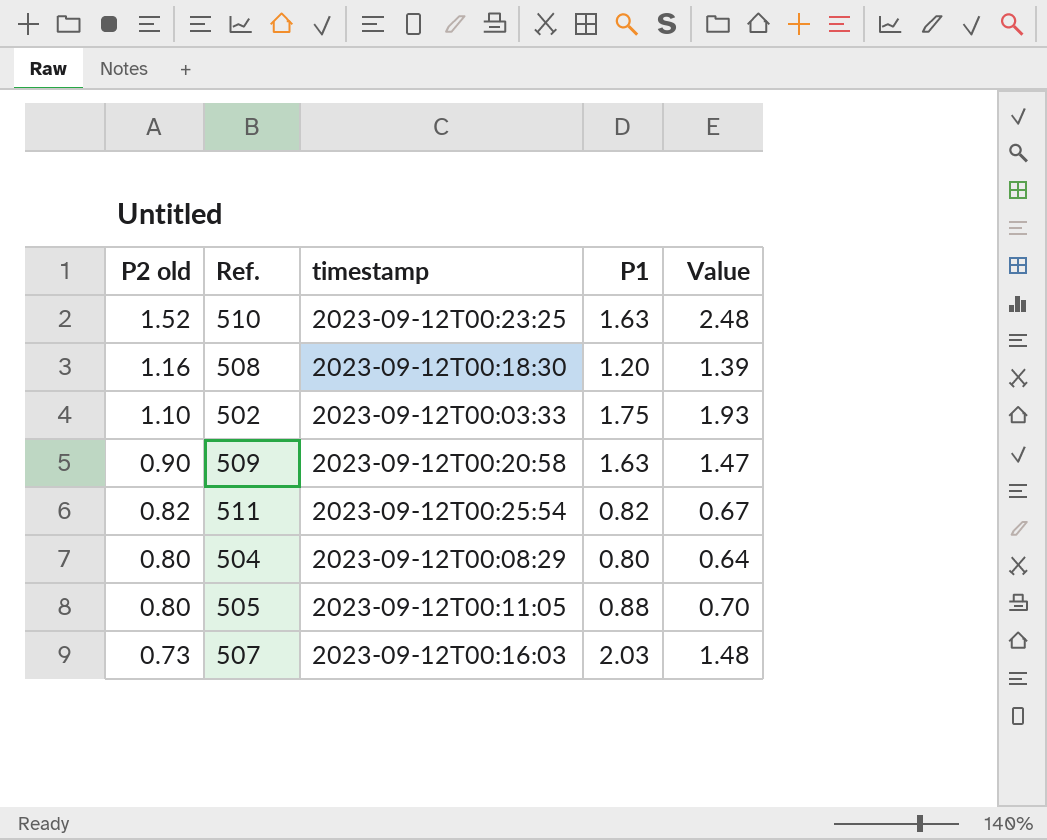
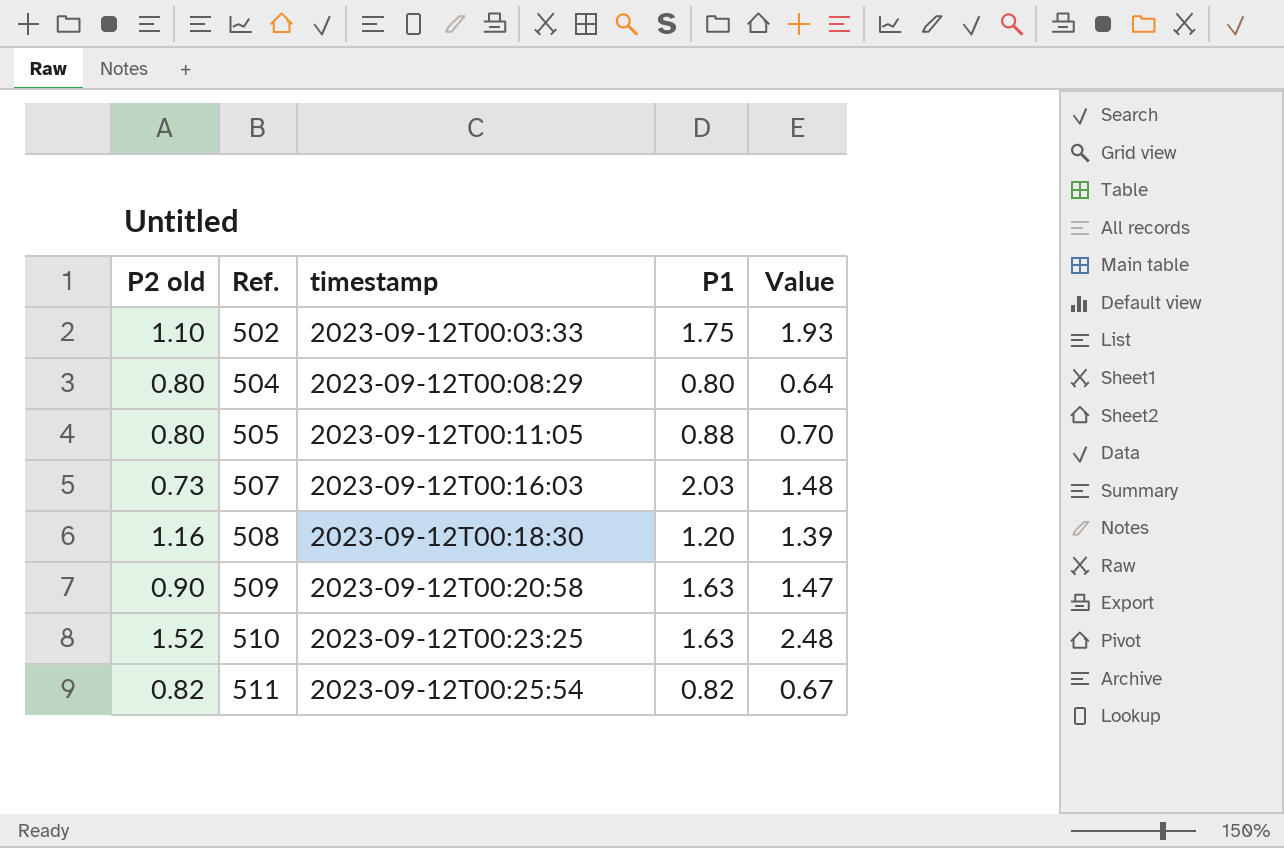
row order: P2 old descending -> Ref. ascending

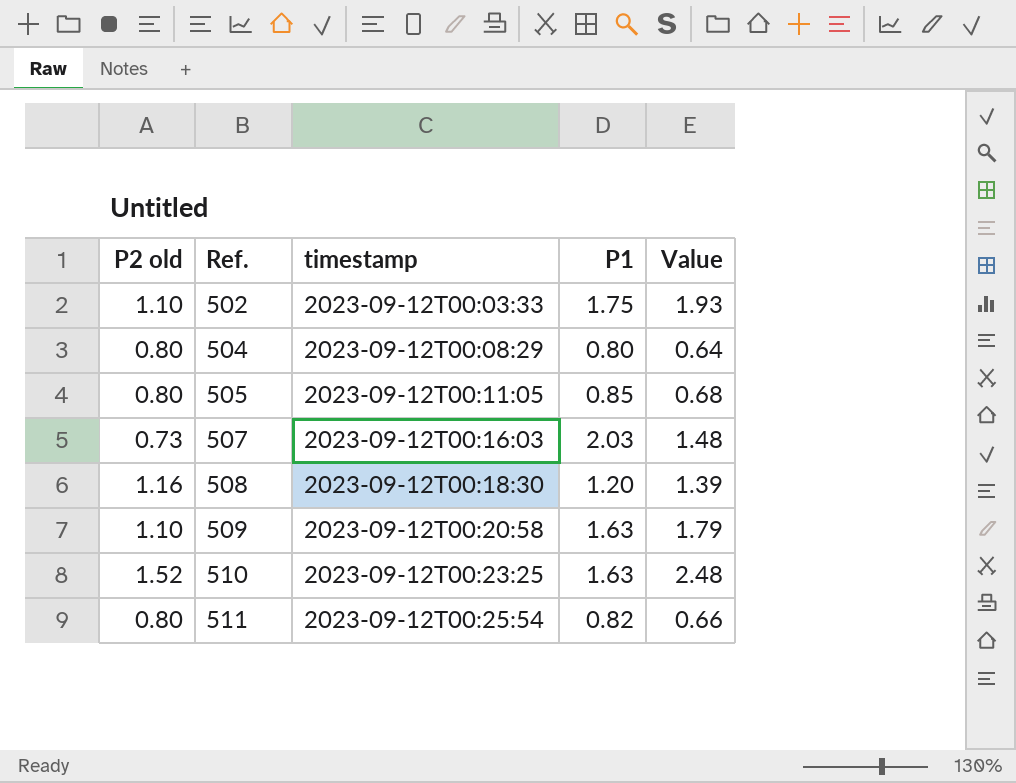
505 | P1: 0.88 -> 0.85
505 | Value: 0.70 -> 0.68
509 | P2 old: 0.90 -> 1.10
509 | Value: 1.47 -> 1.79
511 | P2 old: 0.82 -> 0.80
511 | Value: 0.67 -> 0.66

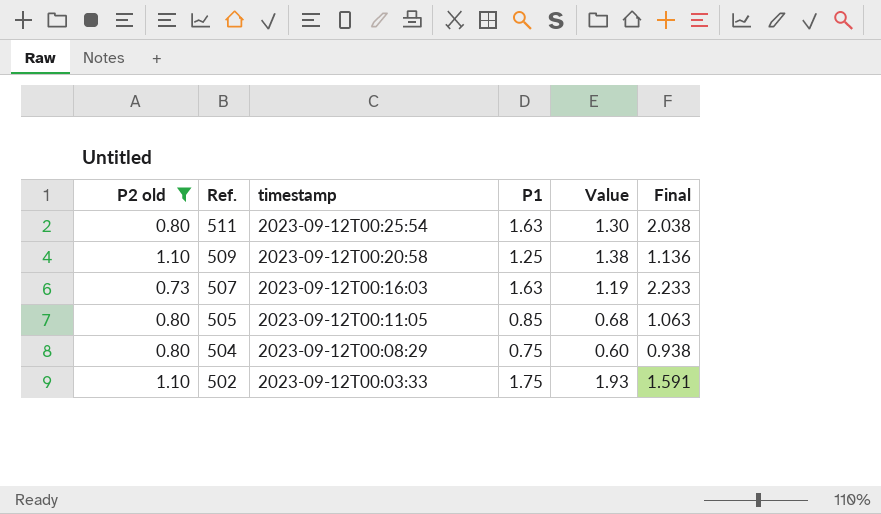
filter: none -> P2 old <= 1.10
row order: Ref. ascending -> Ref. descending
column Final | formula: none -> [P1] / [P2 old]
511 | P1: 0.82 -> 1.63
511 | Value: 0.66 -> 1.30
509 | P1: 1.63 -> 1.25
509 | Value: 1.79 -> 1.38
507 | P1: 2.03 -> 1.63
507 | Value: 1.48 -> 1.19
504 | P1: 0.80 -> 0.75
504 | Value: 0.64 -> 0.60

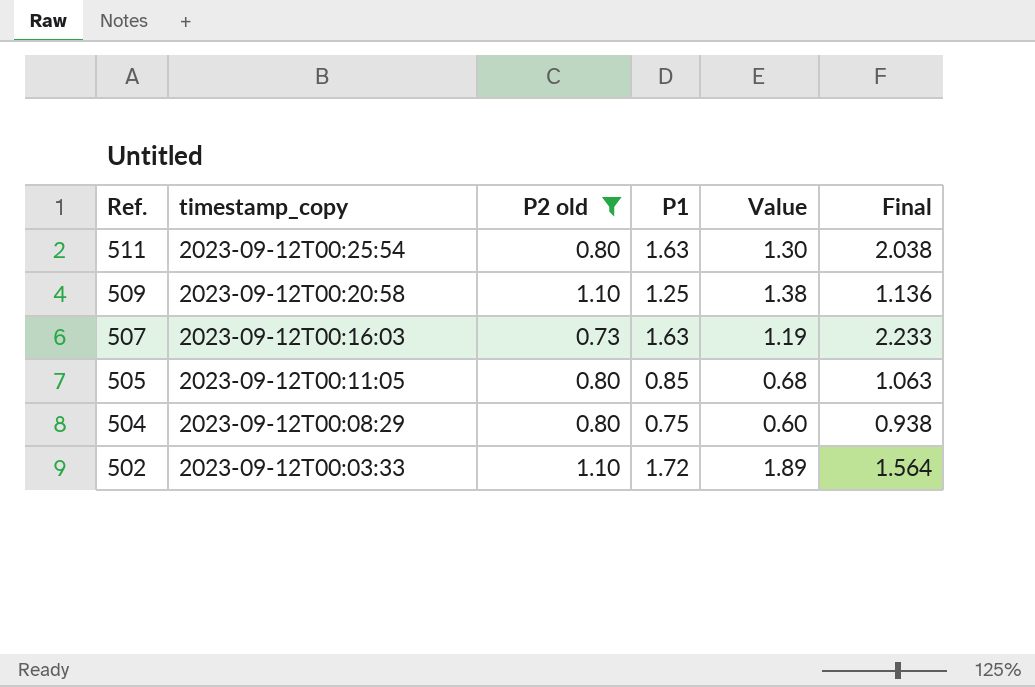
column name: timestamp -> timestamp_copy
column P2 old | position: 1 -> 3
502 | P1: 1.75 -> 1.72
502 | Value: 1.93 -> 1.89
502 | Final: 1.591 -> 1.564

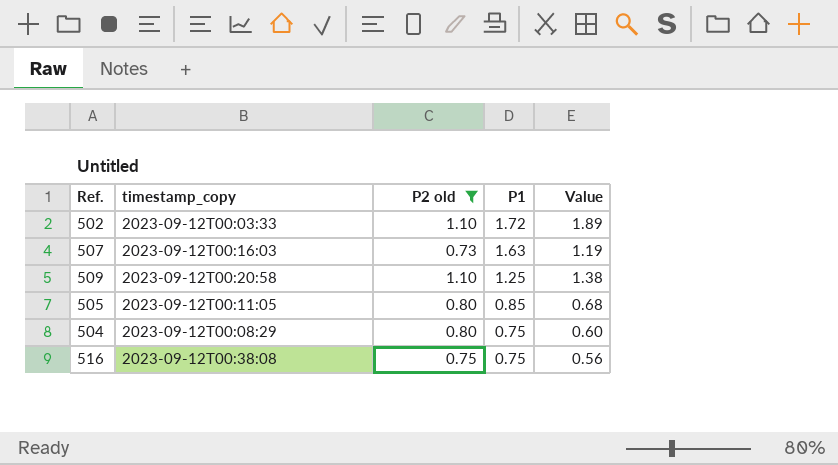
row order: Ref. descending -> P1 descending
column Final | formula: [P1] / [P2 old] -> none
row 511: 2023-09-12T00:25:54 | 0.80 | 1.63 | 1.30 | 2.038 -> none
row 516: none -> 2023-09-12T00:38:08 | 0.75 | 0.75 | 0.56

